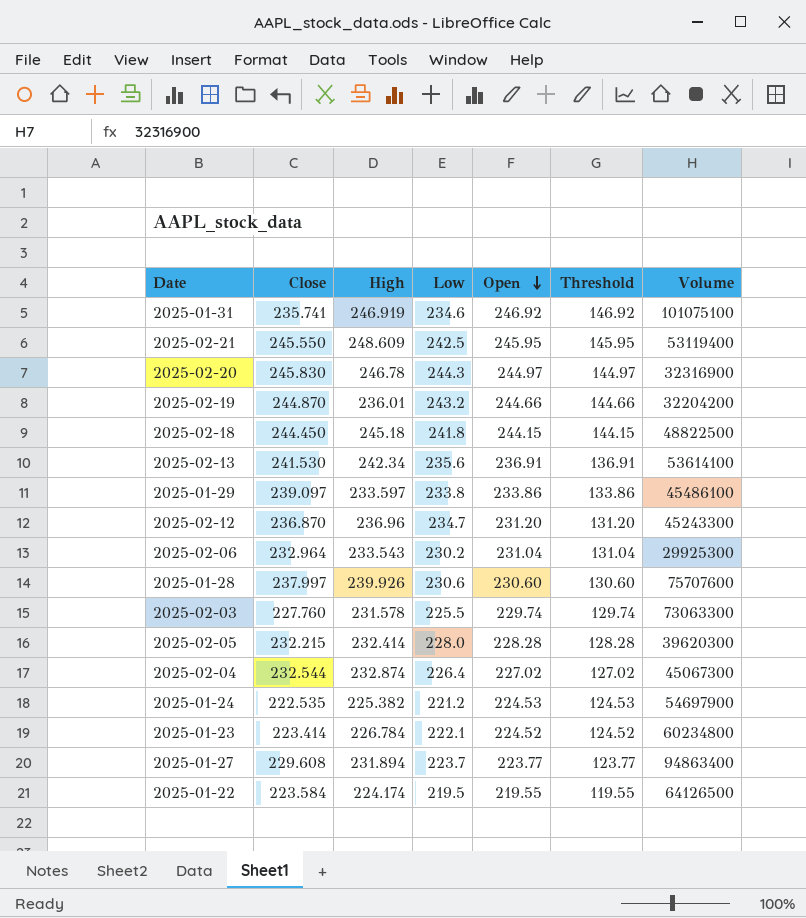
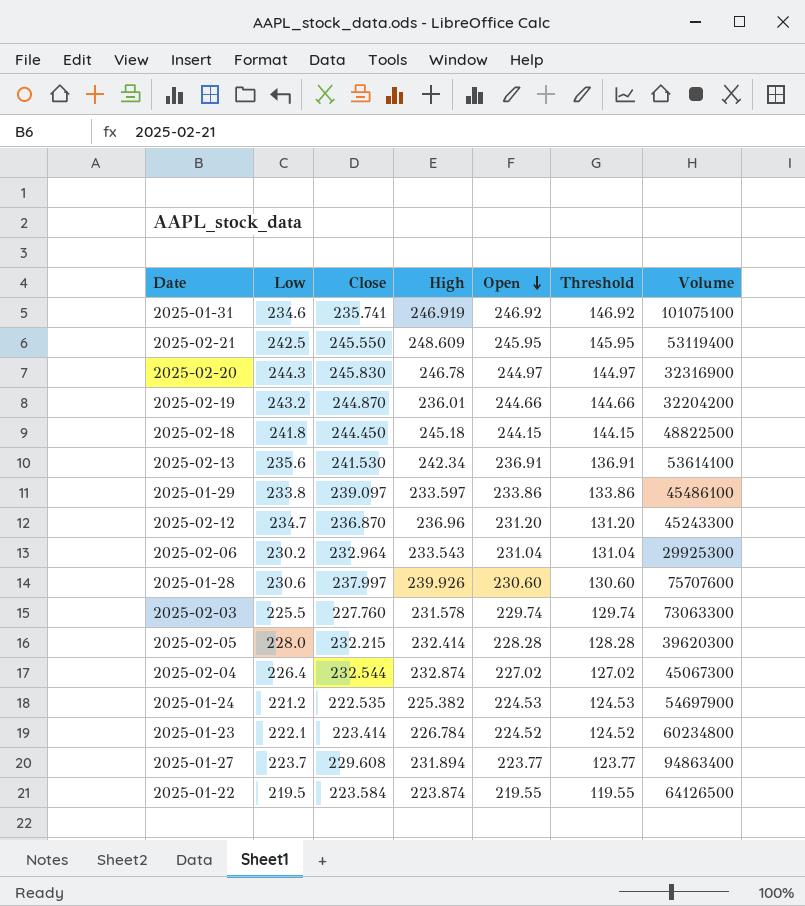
column Low | position: 4 -> 2
2025-01-22 | High: 224.174 -> 223.874

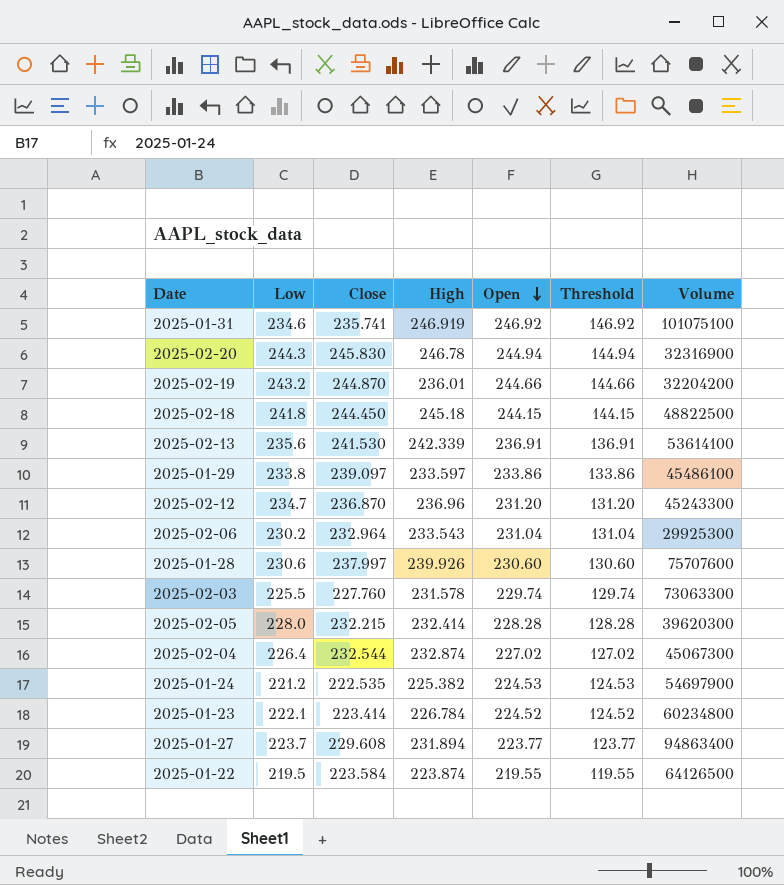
row 2025-02-21: 242.5 | 245.550 | 248.609 | 245.95 | 145.95 | 53119400 -> none
2025-02-20 | Open: 244.97 -> 244.94
2025-02-20 | Threshold: 144.97 -> 144.94
2025-02-13 | High: 242.34 -> 242.339

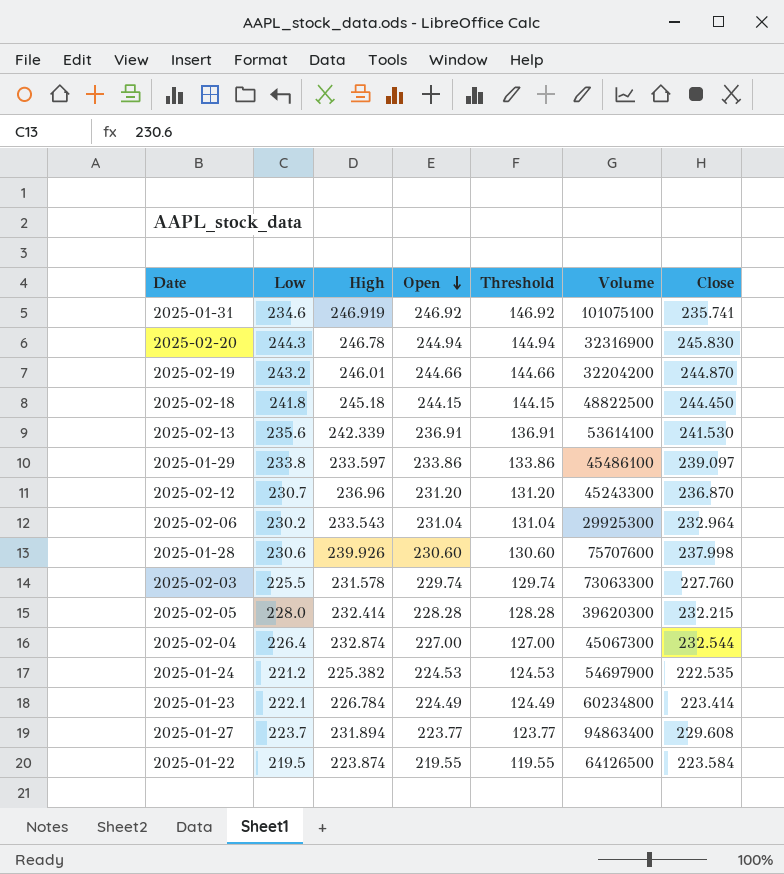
column Close | position: 3 -> 7
2025-02-19 | High: 236.01 -> 246.01
2025-02-12 | Low: 234.7 -> 230.7
2025-01-28 | Close: 237.997 -> 237.998
2025-02-04 | Open: 227.02 -> 227.00
2025-02-04 | Threshold: 127.02 -> 127.00
2025-01-23 | Open: 224.52 -> 224.49
2025-01-23 | Threshold: 124.52 -> 124.49

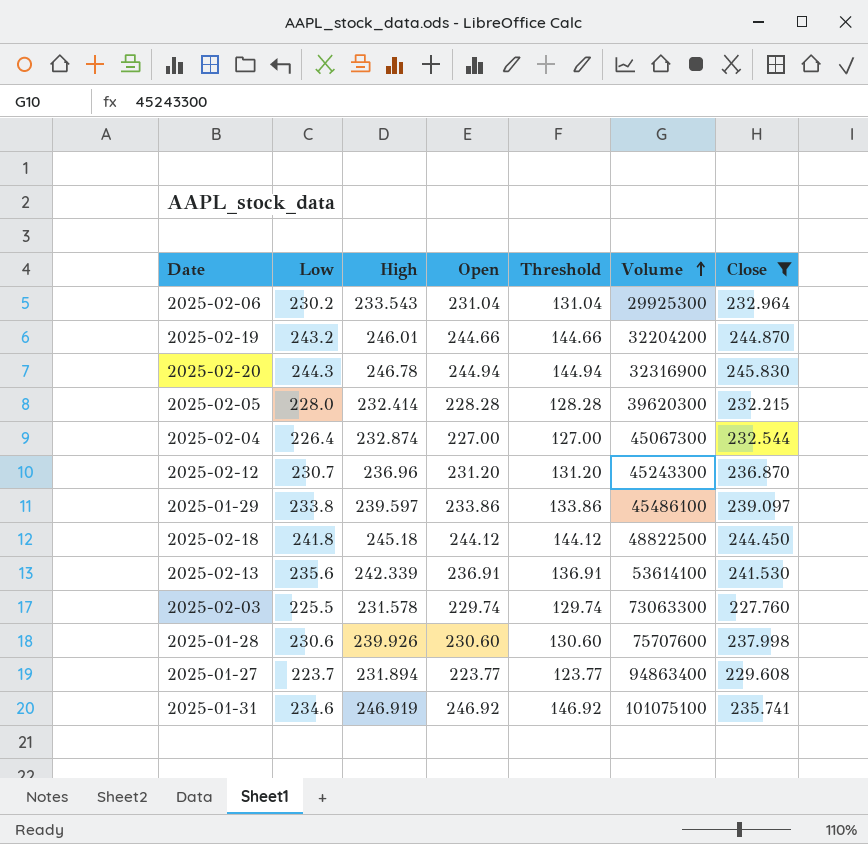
filter: none -> Close >= 227.760
row order: Open descending -> Volume ascending
2025-01-29 | High: 233.597 -> 239.597
2025-02-18 | Open: 244.15 -> 244.12
2025-02-18 | Threshold: 144.15 -> 144.12

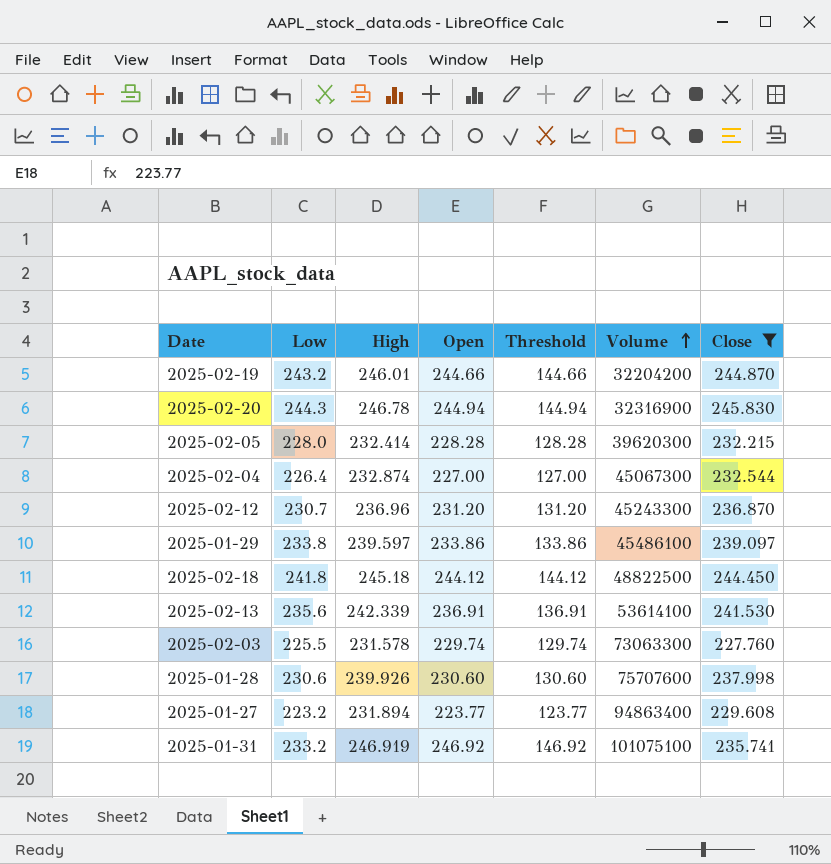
row 2025-02-06: 230.2 | 233.543 | 231.04 | 131.04 | 29925300 | 232.964 -> none
2025-01-27 | Low: 223.7 -> 223.2
2025-01-31 | Low: 234.6 -> 233.2

